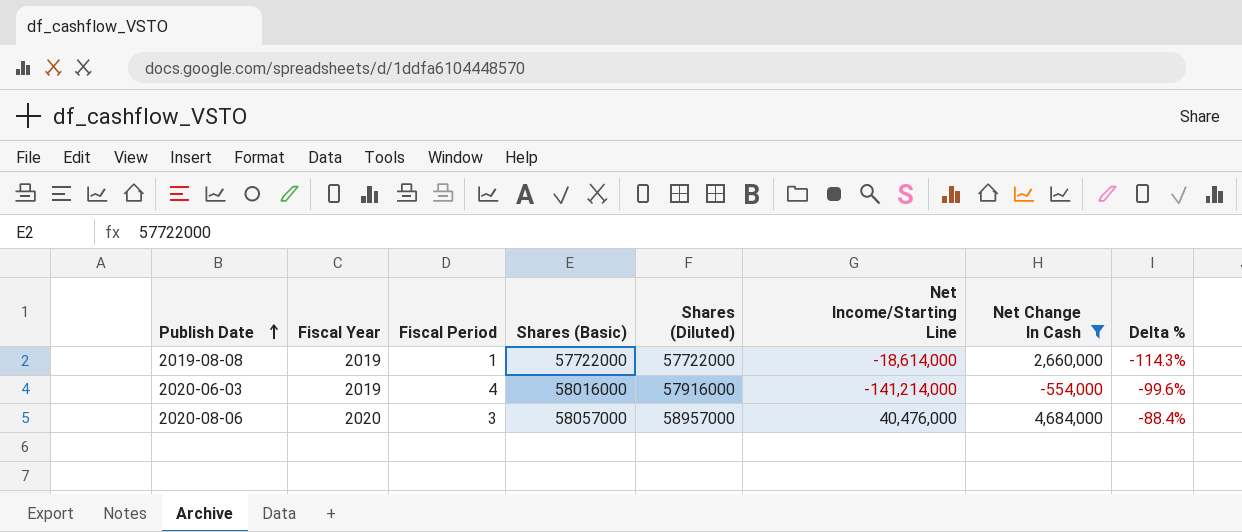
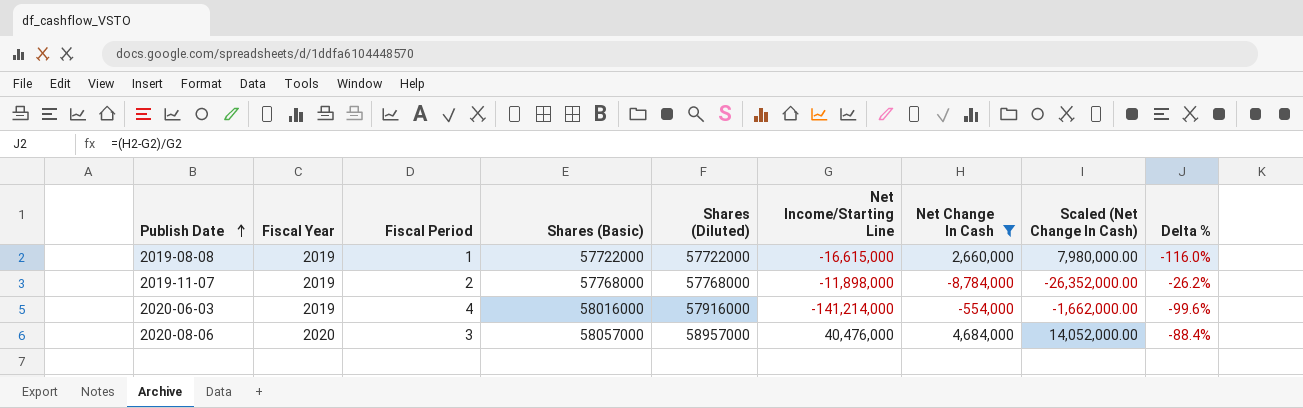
column Scaled (Net Change In Cash) | formula: none -> [Net Change In Cash] * 3
2019-08-08 | Net Income/Starting Line: -18,614,000 -> -16,615,000
2019-08-08 | Delta %: -114.3% -> -116.0%
row 2019-11-07: none -> 2019 | 2 | 57768000 | 57768000 | -11,898,000 | -8,784,000 | -26,352,000.00 | -26.2%

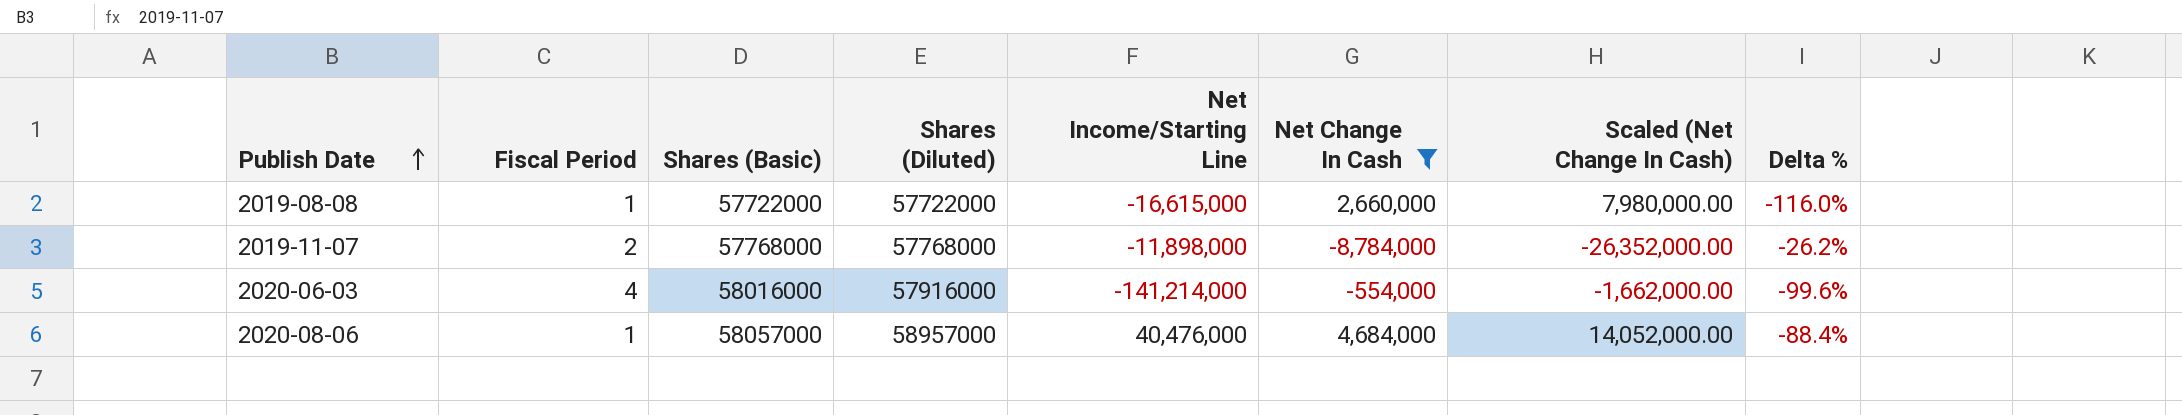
column Fiscal Year | position: 2 -> none
2020-08-06 | Fiscal Period: 3 -> 1

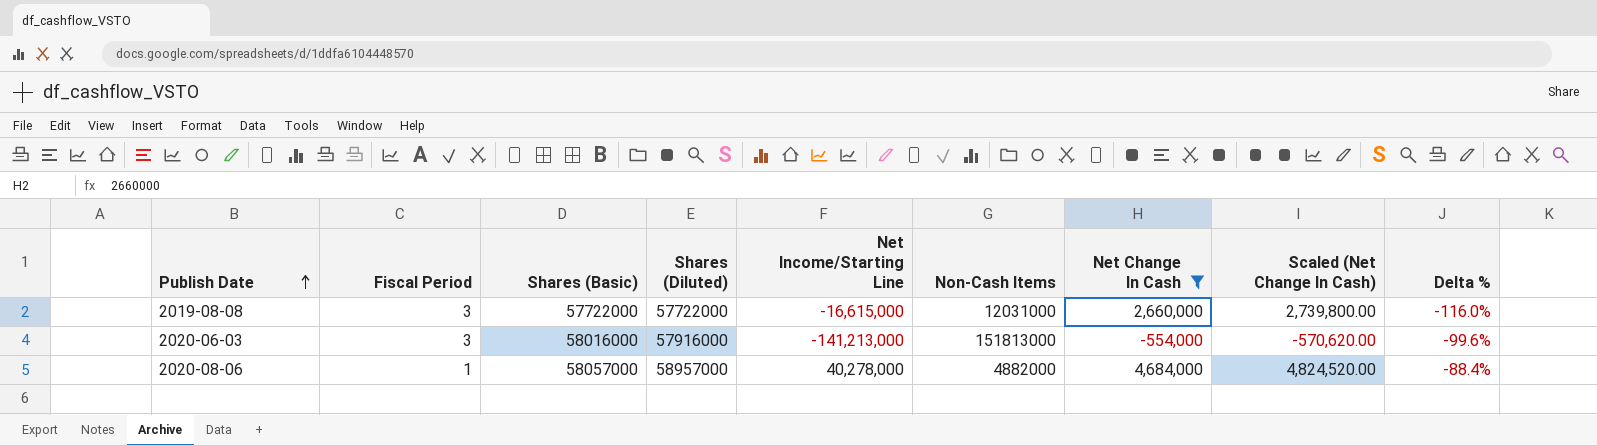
column Non-Cash Items | position: none -> 6
column Scaled (Net Change In Cash) | formula: [Net Change In Cash] * 3 -> [Net Change In Cash] * 1.03
row 2019-11-07: 2 | 57768000 | 57768000 | -11,898,000 | -8,784,000 | -26,352,000.00 | -26.2% -> none
2019-08-08 | Fiscal Period: 1 -> 3
2020-06-03 | Fiscal Period: 4 -> 3
2020-06-03 | Net Income/Starting Line: -141,214,000 -> -141,213,000
2020-08-06 | Net Income/Starting Line: 40,476,000 -> 40,278,000

